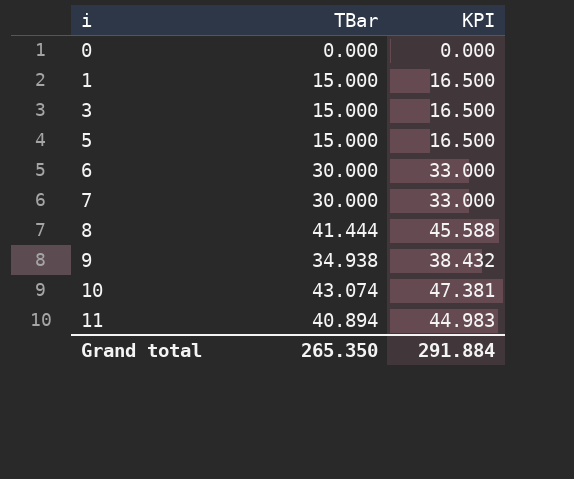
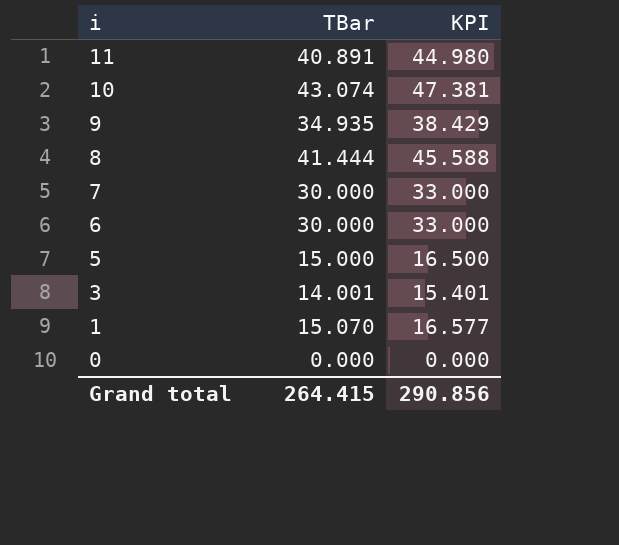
row order: i ascending -> i descending
11 | TBar: 40.894 -> 40.891
11 | KPI: 44.983 -> 44.980
9 | TBar: 34.938 -> 34.935
9 | KPI: 38.432 -> 38.429
3 | TBar: 15.000 -> 14.001
3 | KPI: 16.500 -> 15.401
1 | TBar: 15.000 -> 15.070
1 | KPI: 16.500 -> 16.577
Grand total | TBar: 265.350 -> 264.415
Grand total | KPI: 291.884 -> 290.856

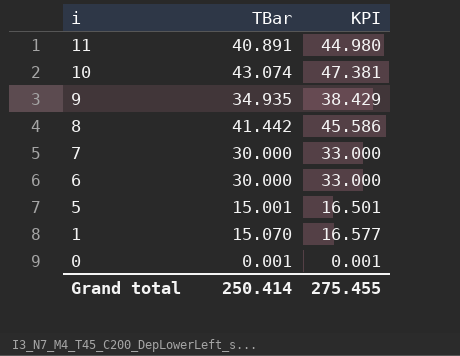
row 3: 14.001 | 15.401 -> none
8 | TBar: 41.444 -> 41.442
8 | KPI: 45.588 -> 45.586
5 | TBar: 15.000 -> 15.001
5 | KPI: 16.500 -> 16.501
0 | TBar: 0.000 -> 0.001
0 | KPI: 0.000 -> 0.001
Grand total | TBar: 264.415 -> 250.414
Grand total | KPI: 290.856 -> 275.455

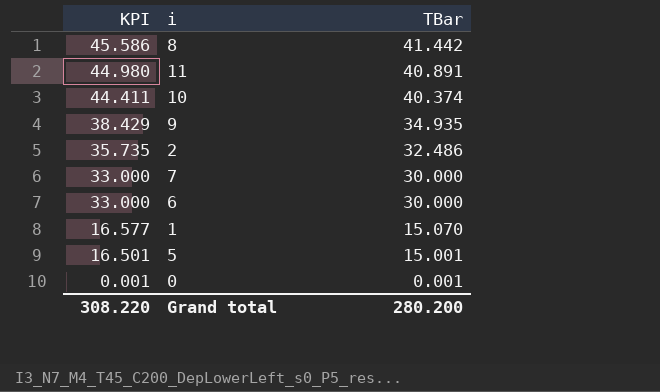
row order: i descending -> KPI descending
column KPI | position: 3 -> 1
10 | KPI: 47.381 -> 44.411
10 | TBar: 43.074 -> 40.374
row 2: none -> 35.735 | 32.486
Grand total | KPI: 275.455 -> 308.220
Grand total | TBar: 250.414 -> 280.200

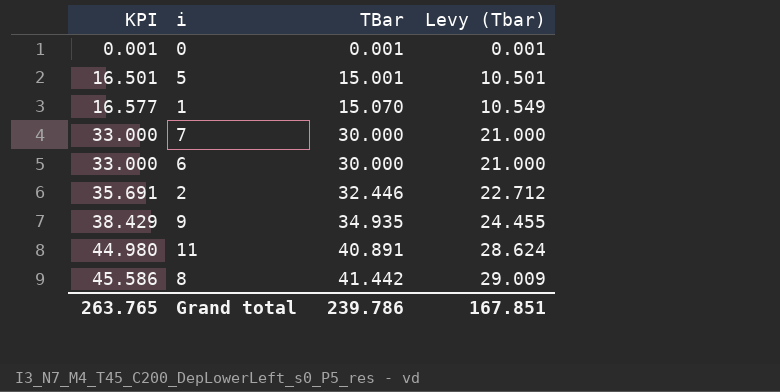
row order: KPI descending -> KPI ascending
column Levy (Tbar) | formula: none -> [TBar] * 0.7
row 10: 44.411 | 40.374 -> none
2 | KPI: 35.735 -> 35.691
2 | TBar: 32.486 -> 32.446
Grand total | KPI: 308.220 -> 263.765
Grand total | TBar: 280.200 -> 239.786

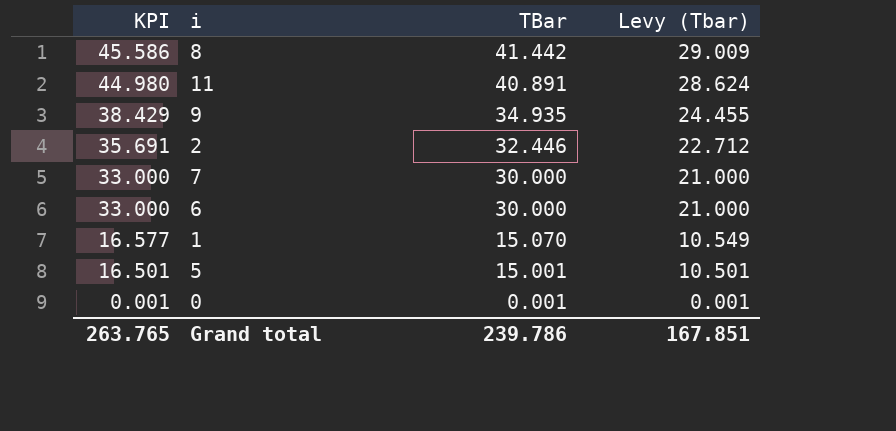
row order: KPI ascending -> KPI descending

